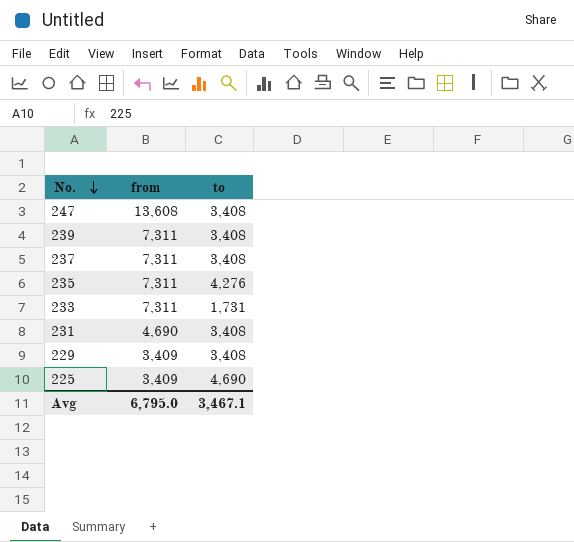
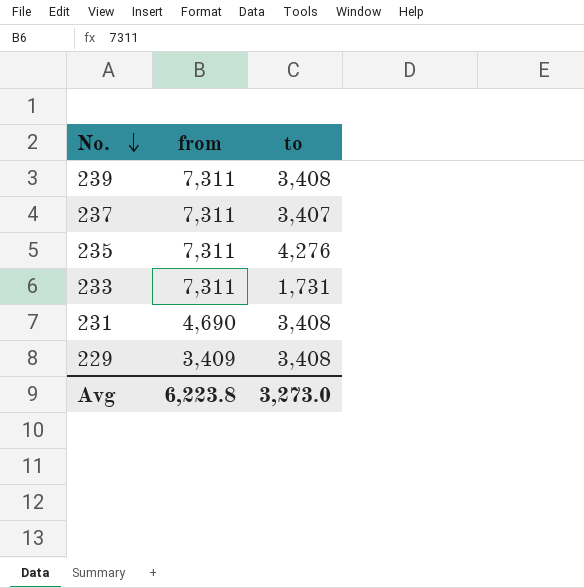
row 247: 13,608 | 3,408 -> none
row 225: 3,409 | 4,690 -> none
237 | to: 3,408 -> 3,407
Avg | from: 6,795.0 -> 6,223.8
Avg | to: 3,467.1 -> 3,273.0

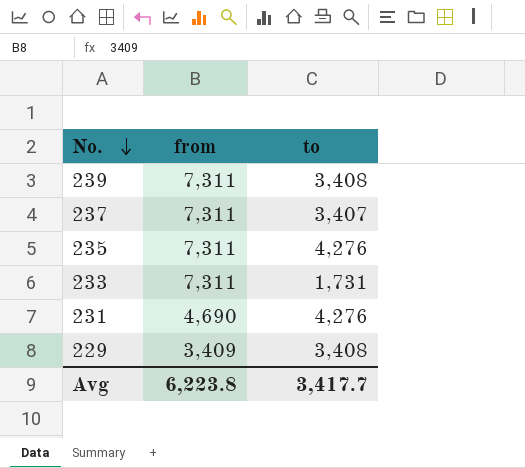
231 | to: 3,408 -> 4,276
Avg | to: 3,273.0 -> 3,417.7

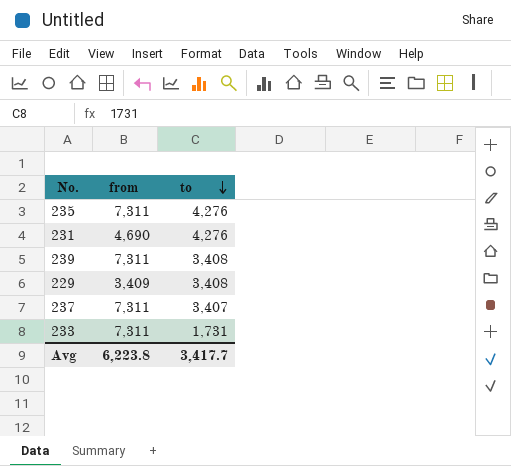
row order: No. descending -> to descending

